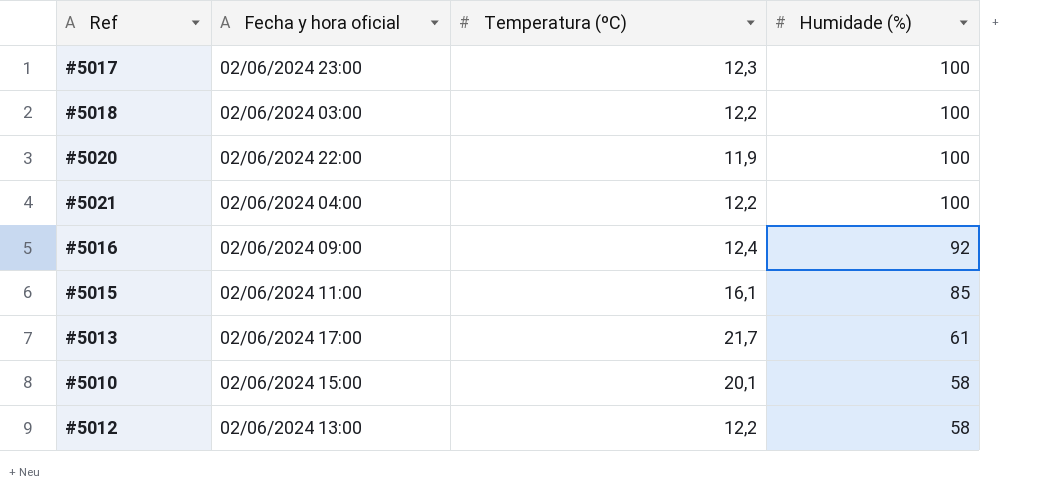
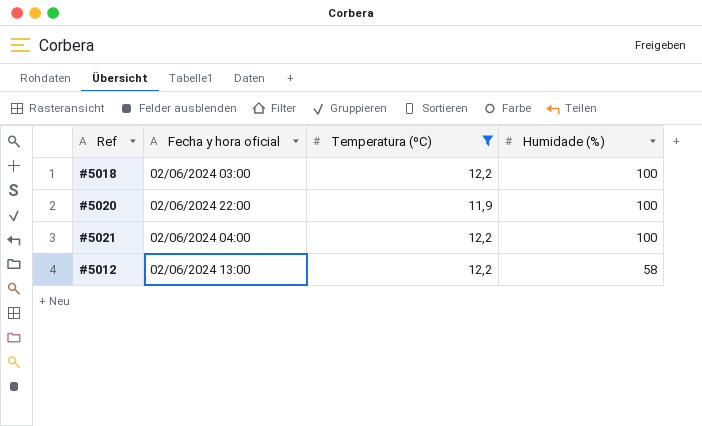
filter: none -> Temperatura (ºC) <= 12,2

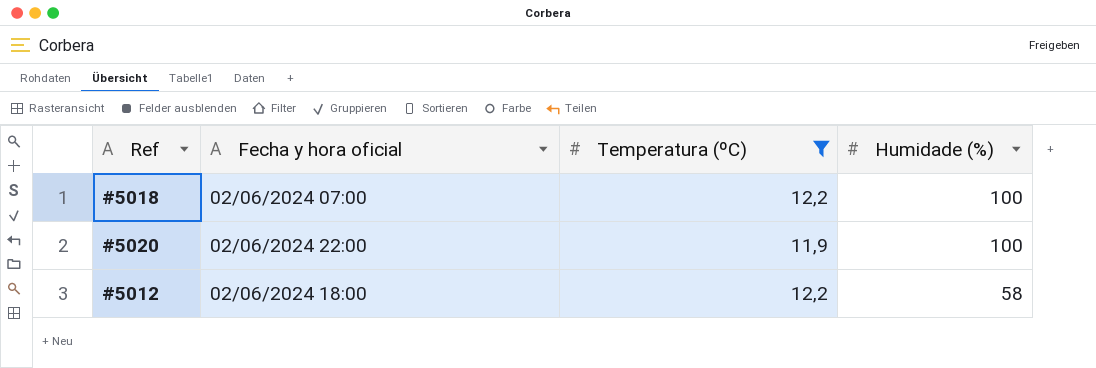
row #5021: 02/06/2024 04:00 | 12,2 | 100 -> none
#5018 | Fecha y hora oficial: 02/06/2024 03:00 -> 02/06/2024 07:00
#5012 | Fecha y hora oficial: 02/06/2024 13:00 -> 02/06/2024 18:00

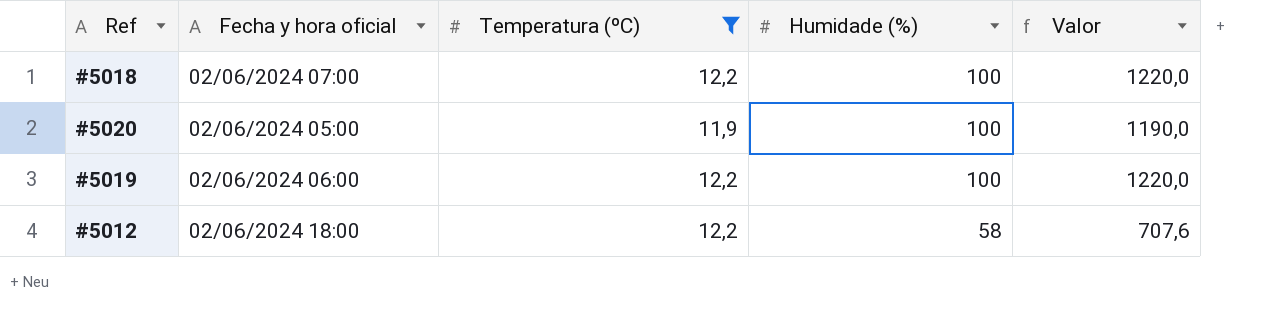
column Valor | formula: none -> [Temperatura (ºC)] * [Humidade (%)]
#5020 | Fecha y hora oficial: 02/06/2024 22:00 -> 02/06/2024 05:00
row #5019: none -> 02/06/2024 06:00 | 12,2 | 100 | 1220,0

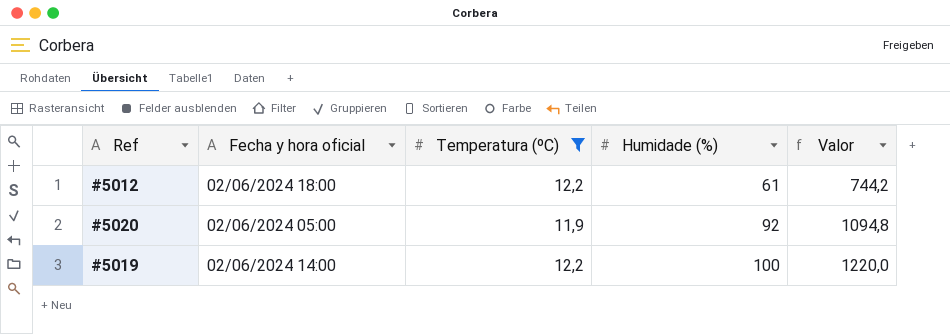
row order: Humidade (%) descending -> Humidade (%) ascending
row #5018: 02/06/2024 07:00 | 12,2 | 100 | 1220,0 -> none
#5012 | Humidade (%): 58 -> 61
#5012 | Valor: 707,6 -> 744,2
#5020 | Humidade (%): 100 -> 92
#5020 | Valor: 1190,0 -> 1094,8
#5019 | Fecha y hora oficial: 02/06/2024 06:00 -> 02/06/2024 14:00

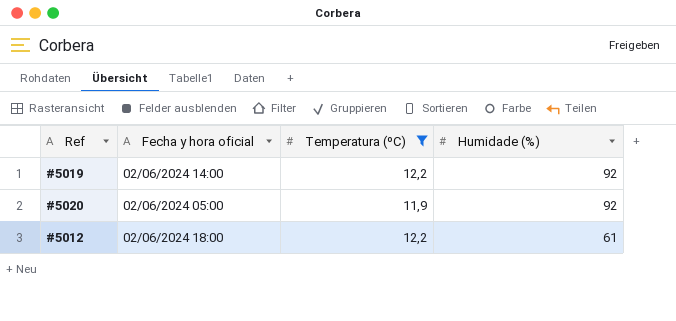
row order: Humidade (%) ascending -> Humidade (%) descending
column Valor | formula: [Temperatura (ºC)] * [Humidade (%)] -> none
#5019 | Humidade (%): 100 -> 92

